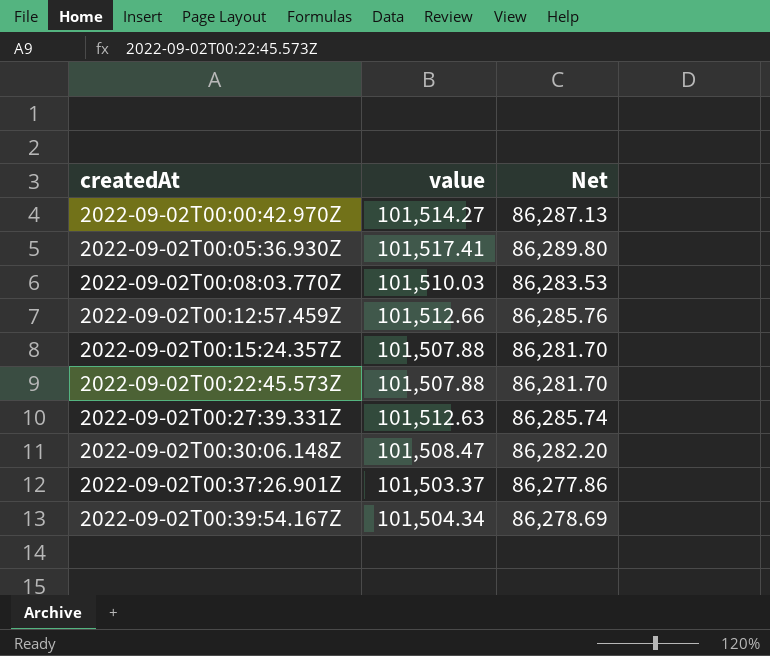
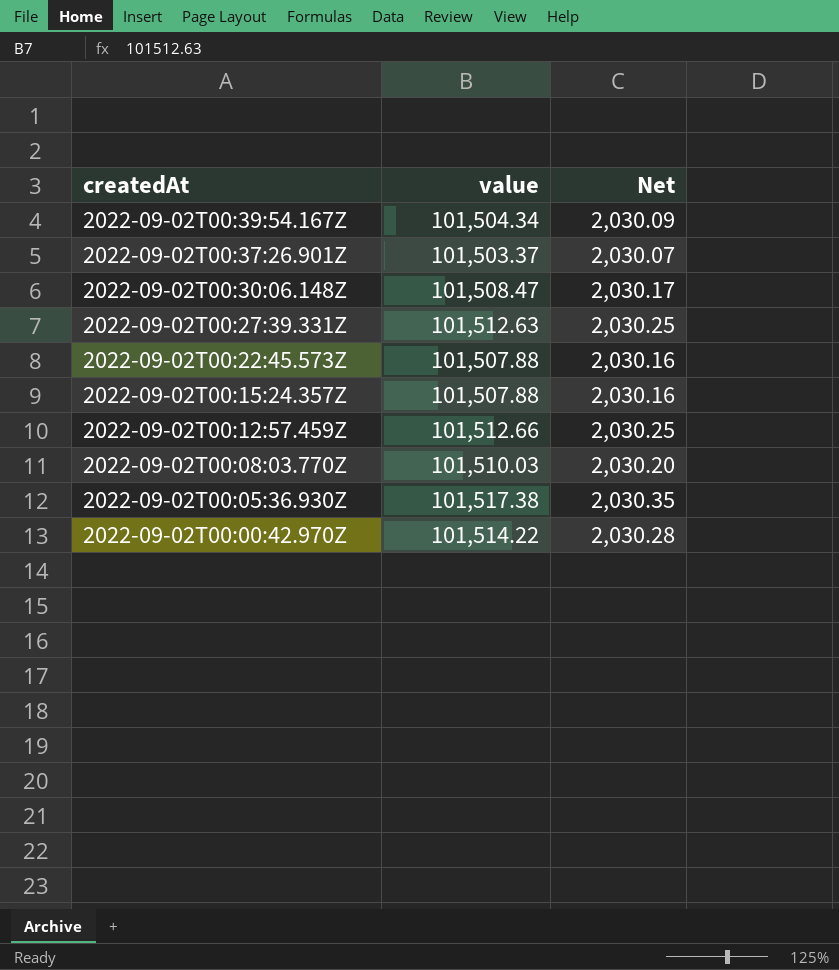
row order: createdAt ascending -> createdAt descending
column Net | formula: [value] * 0.85 -> [value] * 0.02
2022-09-02T00:05:36.930Z | value: 101,517.41 -> 101,517.38
2022-09-02T00:00:42.970Z | value: 101,514.27 -> 101,514.22

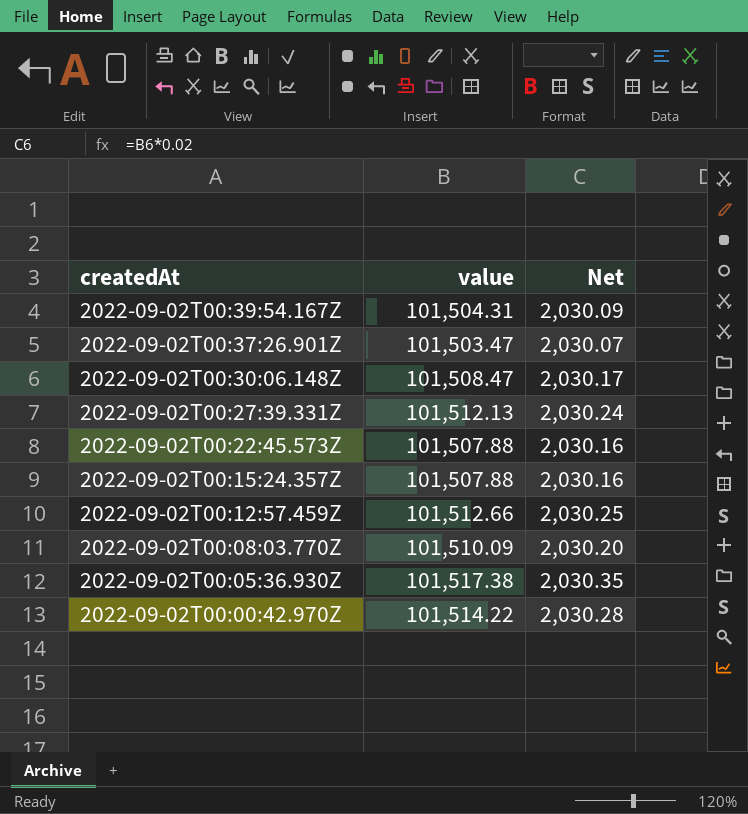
2022-09-02T00:39:54.167Z | value: 101,504.34 -> 101,504.31
2022-09-02T00:37:26.901Z | value: 101,503.37 -> 101,503.47
2022-09-02T00:27:39.331Z | value: 101,512.63 -> 101,512.13
2022-09-02T00:27:39.331Z | Net: 2,030.25 -> 2,030.24
2022-09-02T00:08:03.770Z | value: 101,510.03 -> 101,510.09

